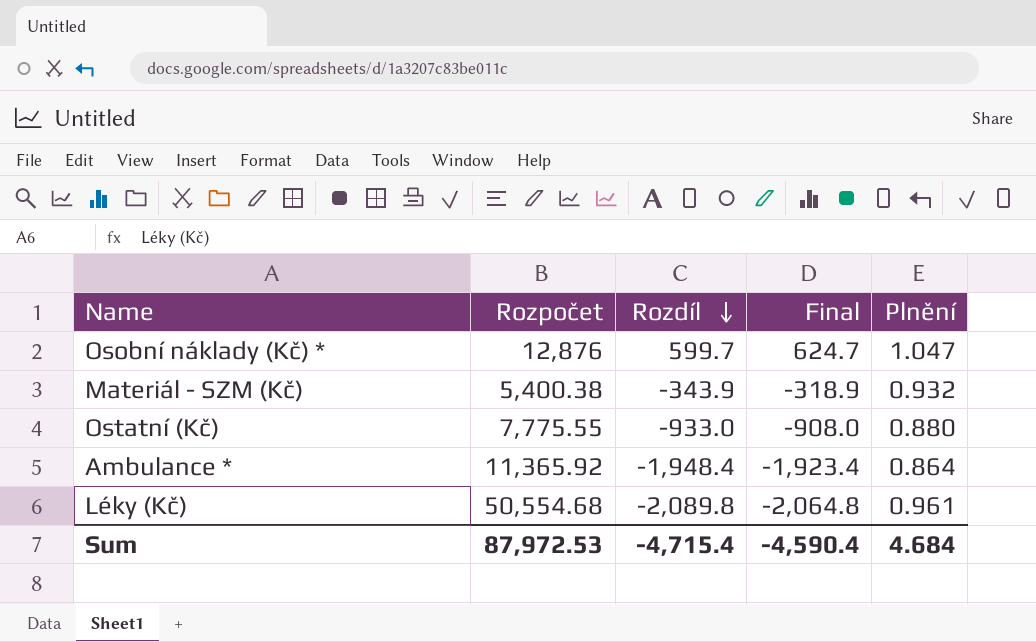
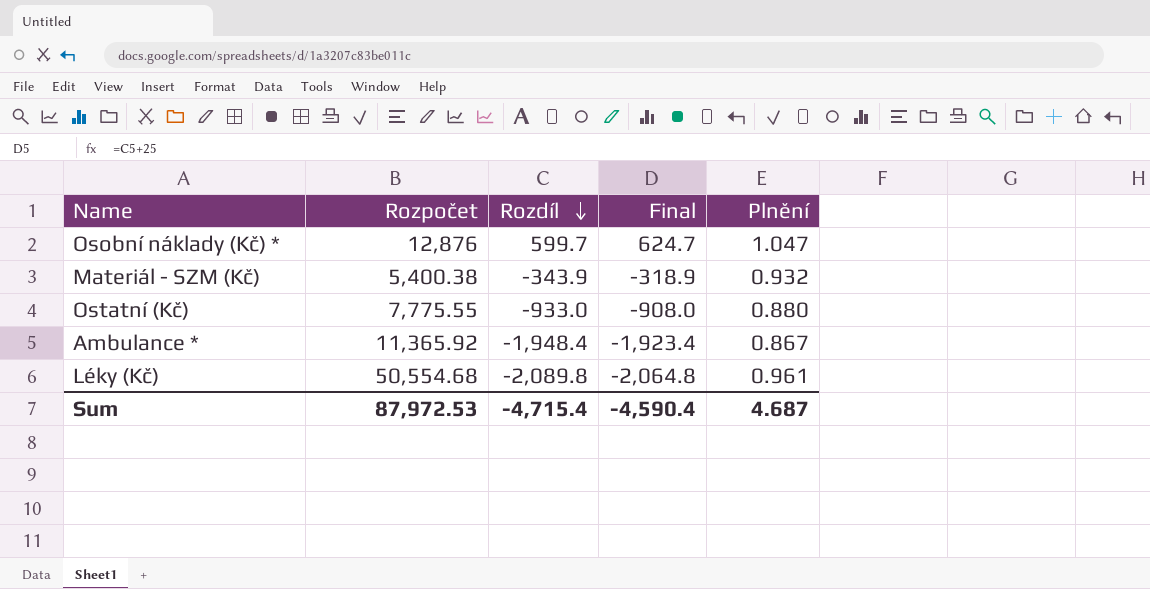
Ambulance * | Plnění: 0.864 -> 0.867
Sum | Plnění: 4.684 -> 4.687

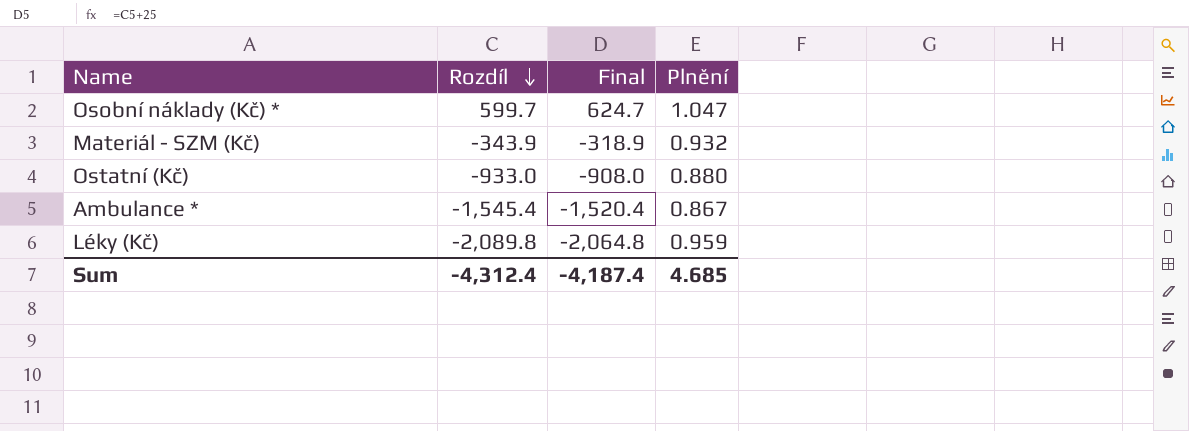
column Rozpočet | position: 2 -> none
Ambulance * | Rozdíl: -1,948.4 -> -1,545.4
Ambulance * | Final: -1,923.4 -> -1,520.4
Léky (Kč) | Plnění: 0.961 -> 0.959
Sum | Rozdíl: -4,715.4 -> -4,312.4
Sum | Final: -4,590.4 -> -4,187.4
Sum | Plnění: 4.687 -> 4.685

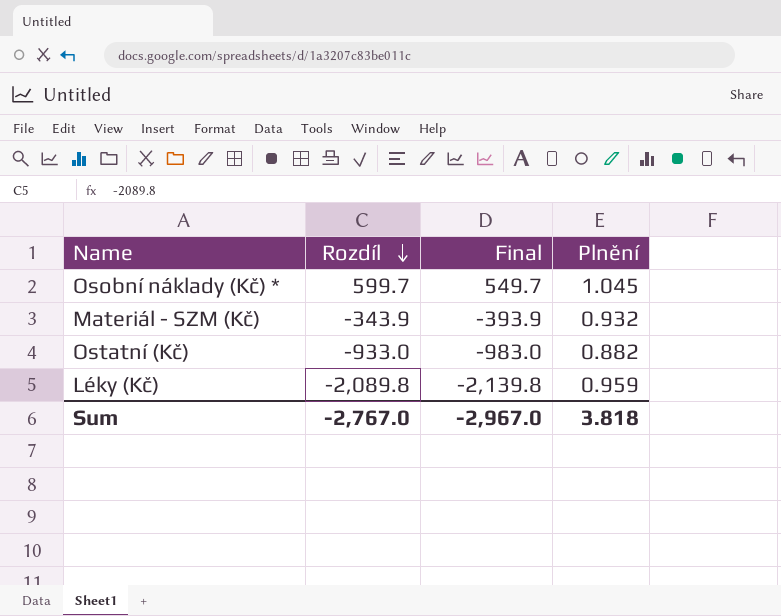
column Final | formula: [Rozdíl] + 25 -> [Rozdíl] - 50
row Ambulance *: -1,545.4 | -1,520.4 | 0.867 -> none
Osobní náklady (Kč) * | Plnění: 1.047 -> 1.045
Ostatní (Kč) | Plnění: 0.880 -> 0.882
Sum | Rozdíl: -4,312.4 -> -2,767.0
Sum | Final: -4,187.4 -> -2,967.0
Sum | Plnění: 4.685 -> 3.818

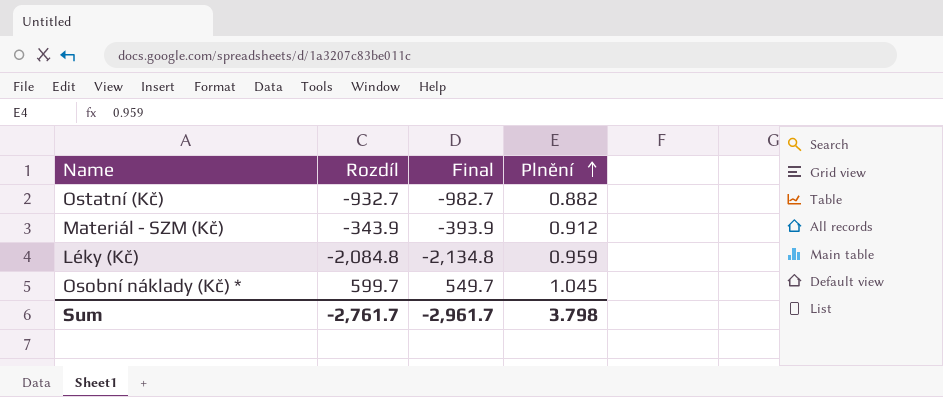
row order: Rozdíl descending -> Plnění ascending
Ostatní (Kč) | Rozdíl: -933.0 -> -932.7
Ostatní (Kč) | Final: -983.0 -> -982.7
Materiál - SZM (Kč) | Plnění: 0.932 -> 0.912
Léky (Kč) | Rozdíl: -2,089.8 -> -2,084.8
Léky (Kč) | Final: -2,139.8 -> -2,134.8
Sum | Rozdíl: -2,767.0 -> -2,761.7
Sum | Final: -2,967.0 -> -2,961.7
Sum | Plnění: 3.818 -> 3.798

